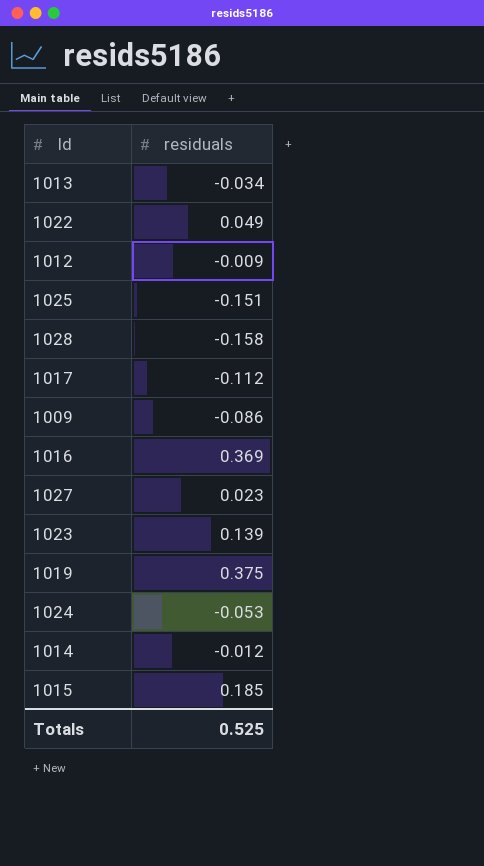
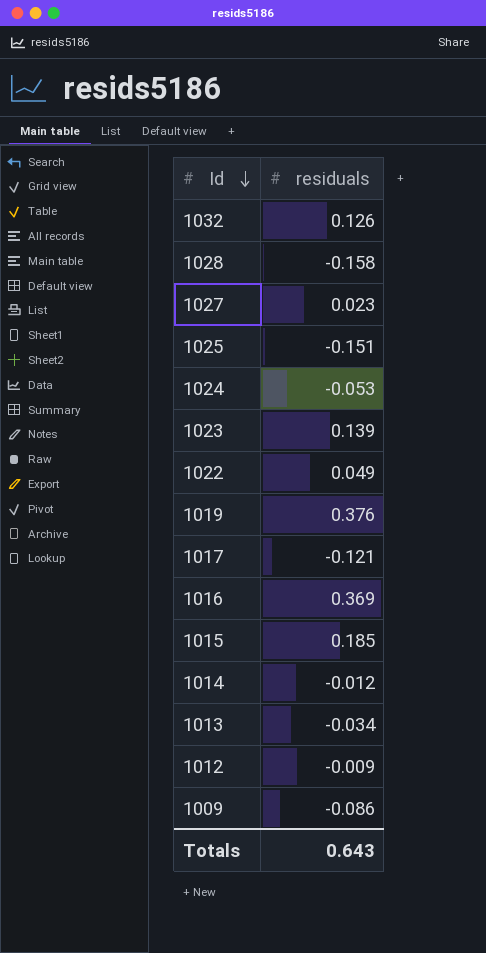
row order: none -> Id descending
row 1032: none -> 0.126
1019 | residuals: 0.375 -> 0.376
1017 | residuals: -0.112 -> -0.121
Totals | residuals: 0.525 -> 0.643

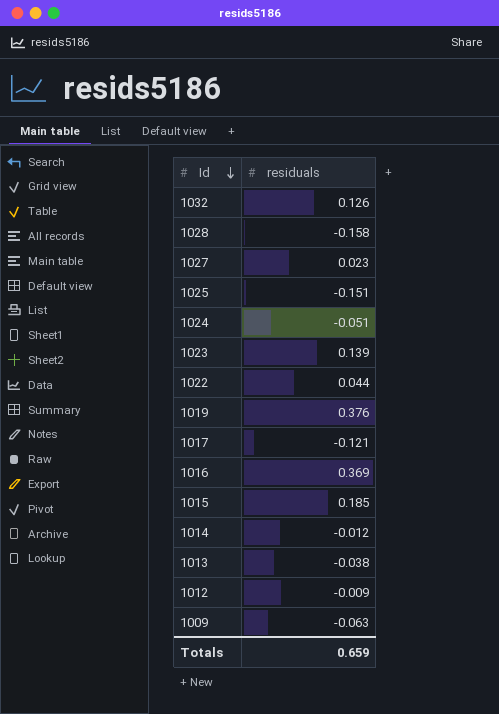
1024 | residuals: -0.053 -> -0.051
1022 | residuals: 0.049 -> 0.044
1013 | residuals: -0.034 -> -0.038
1009 | residuals: -0.086 -> -0.063
Totals | residuals: 0.643 -> 0.659

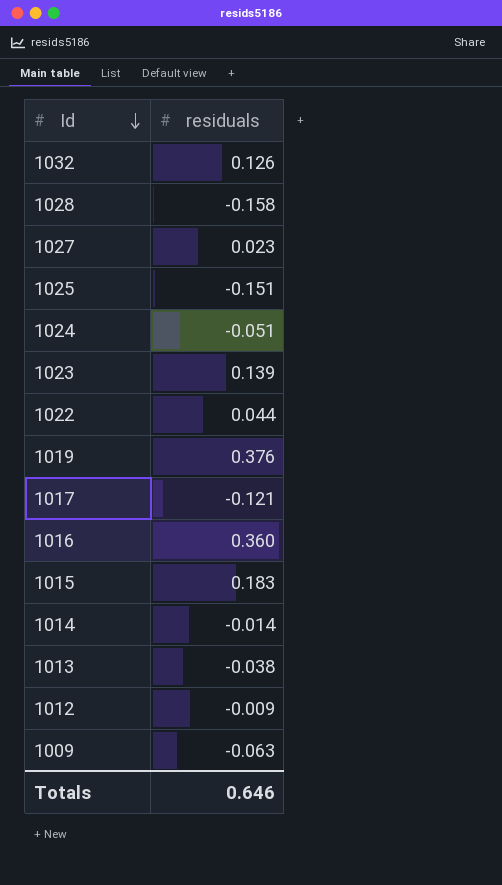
1016 | residuals: 0.369 -> 0.360
1015 | residuals: 0.185 -> 0.183
1014 | residuals: -0.012 -> -0.014
Totals | residuals: 0.659 -> 0.646

